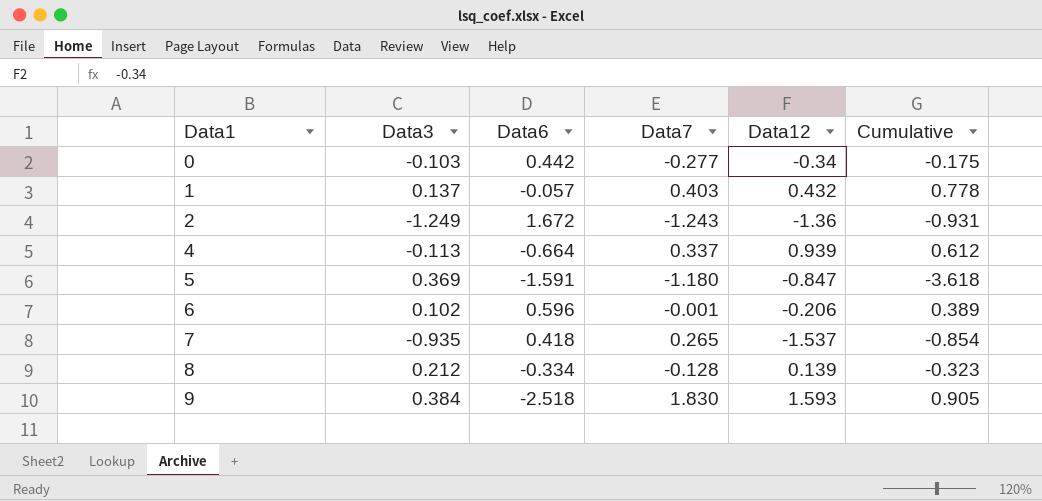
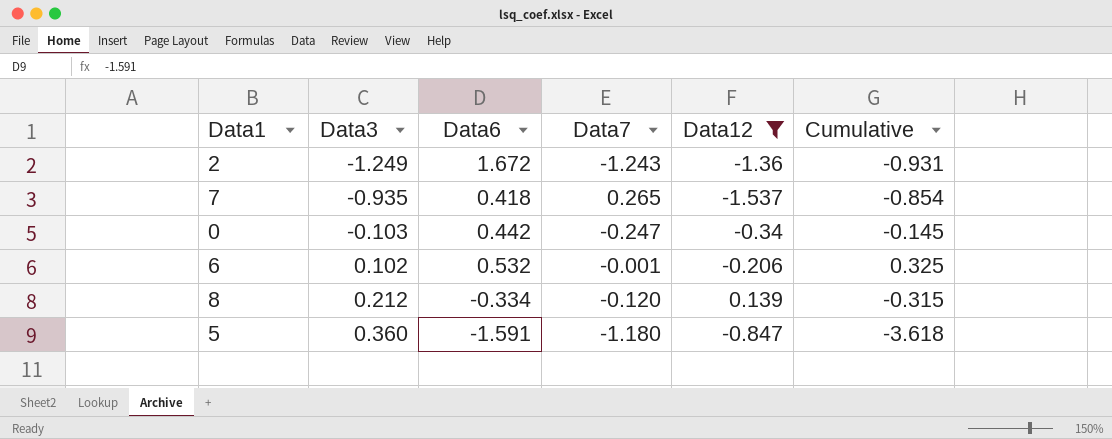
filter: none -> Data12 <= 0.139
row order: Data1 ascending -> Data3 ascending
0 | Data7: -0.277 -> -0.247
0 | Cumulative: -0.175 -> -0.145
6 | Data6: 0.596 -> 0.532
6 | Cumulative: 0.389 -> 0.325
8 | Data7: -0.128 -> -0.120
8 | Cumulative: -0.323 -> -0.315
5 | Data3: 0.369 -> 0.360

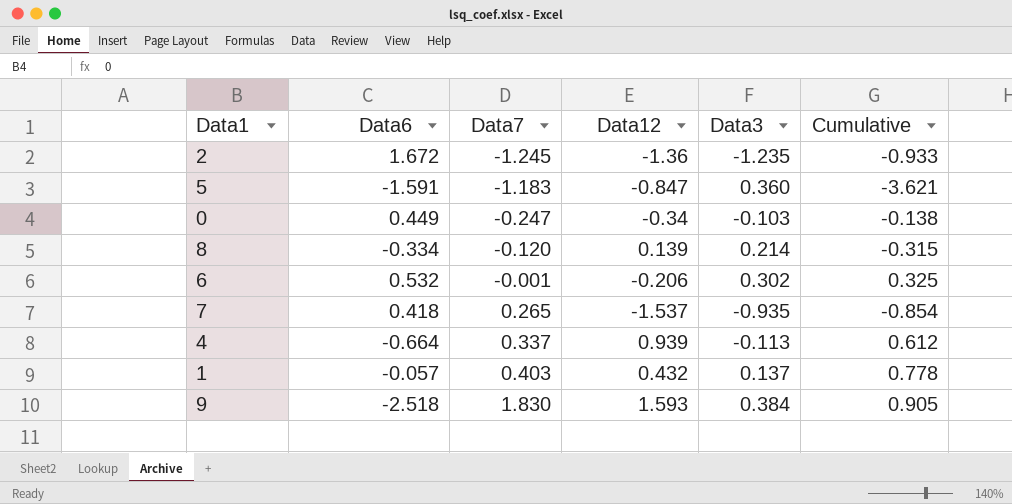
filter: Data12 <= 0.139 -> none
row order: Data3 ascending -> Data7 ascending
column Data3 | position: 2 -> 5
2 | Data7: -1.243 -> -1.245
2 | Data3: -1.249 -> -1.235
2 | Cumulative: -0.931 -> -0.933
5 | Data7: -1.180 -> -1.183
5 | Cumulative: -3.618 -> -3.621
0 | Data6: 0.442 -> 0.449
0 | Cumulative: -0.145 -> -0.138
8 | Data3: 0.212 -> 0.214
6 | Data3: 0.102 -> 0.302

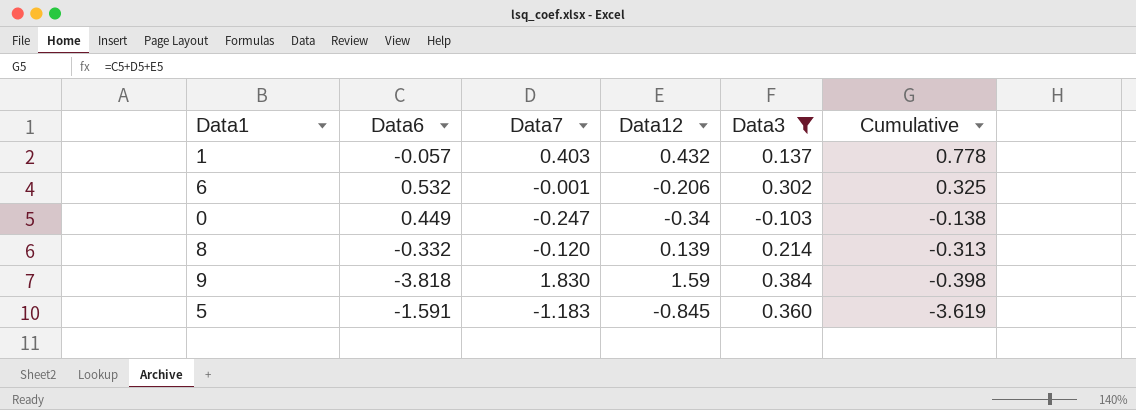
filter: none -> Data3 >= -0.103
row order: Data7 ascending -> Cumulative descending
8 | Data6: -0.334 -> -0.332
8 | Cumulative: -0.315 -> -0.313
9 | Data6: -2.518 -> -3.818
9 | Data12: 1.593 -> 1.59
9 | Cumulative: 0.905 -> -0.398
5 | Data12: -0.847 -> -0.845
5 | Cumulative: -3.621 -> -3.619

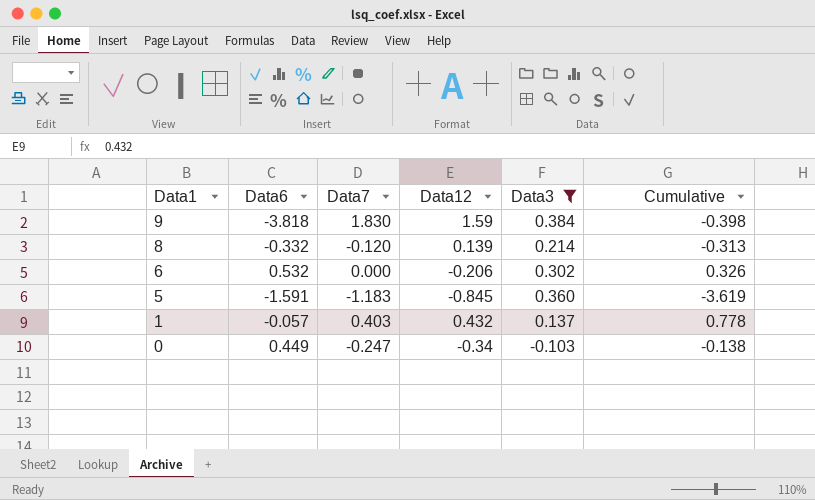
row order: Cumulative descending -> Data1 descending
6 | Data7: -0.001 -> 0.000
6 | Cumulative: 0.325 -> 0.326

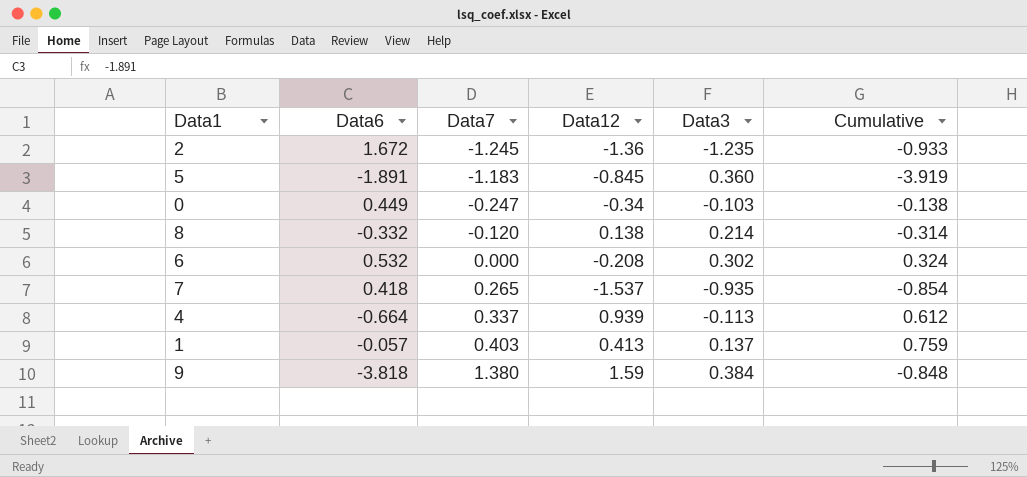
filter: Data3 >= -0.103 -> none
row order: Data1 descending -> Data7 ascending
5 | Data6: -1.591 -> -1.891
5 | Cumulative: -3.619 -> -3.919
8 | Data12: 0.139 -> 0.138
8 | Cumulative: -0.313 -> -0.314
6 | Data12: -0.206 -> -0.208
6 | Cumulative: 0.326 -> 0.324
1 | Data12: 0.432 -> 0.413
1 | Cumulative: 0.778 -> 0.759
9 | Data7: 1.830 -> 1.380
9 | Cumulative: -0.398 -> -0.848

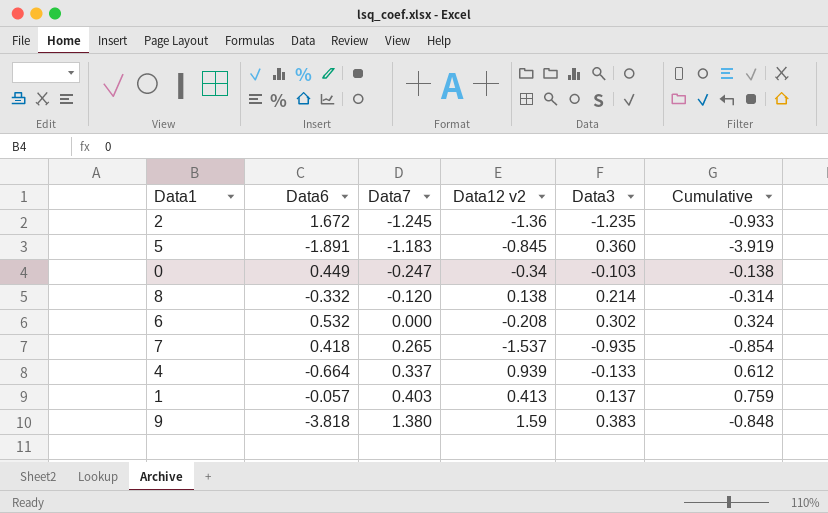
column name: Data12 -> Data12 v2
4 | Data3: -0.113 -> -0.133
9 | Data3: 0.384 -> 0.383

